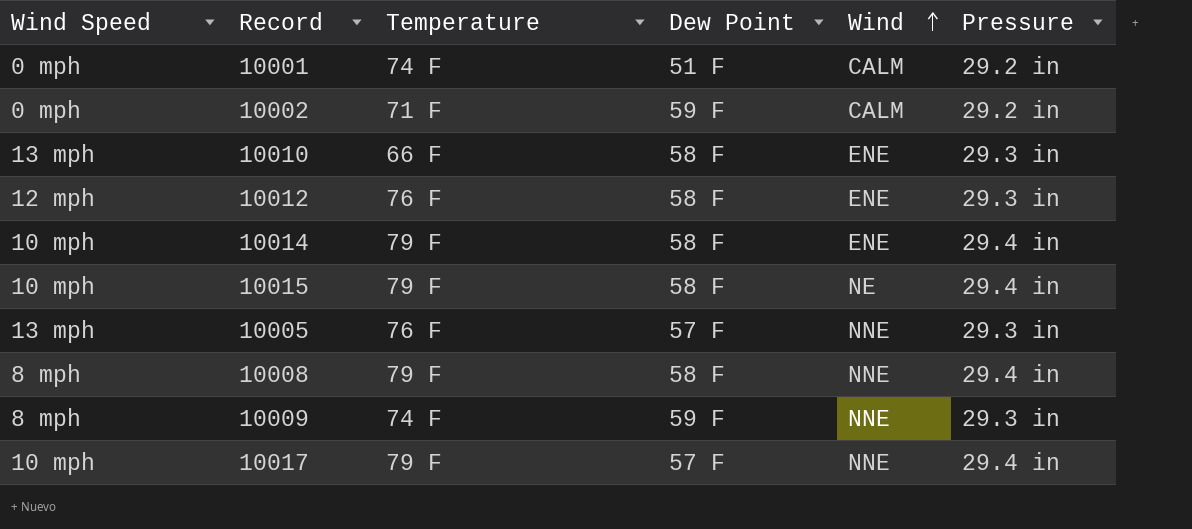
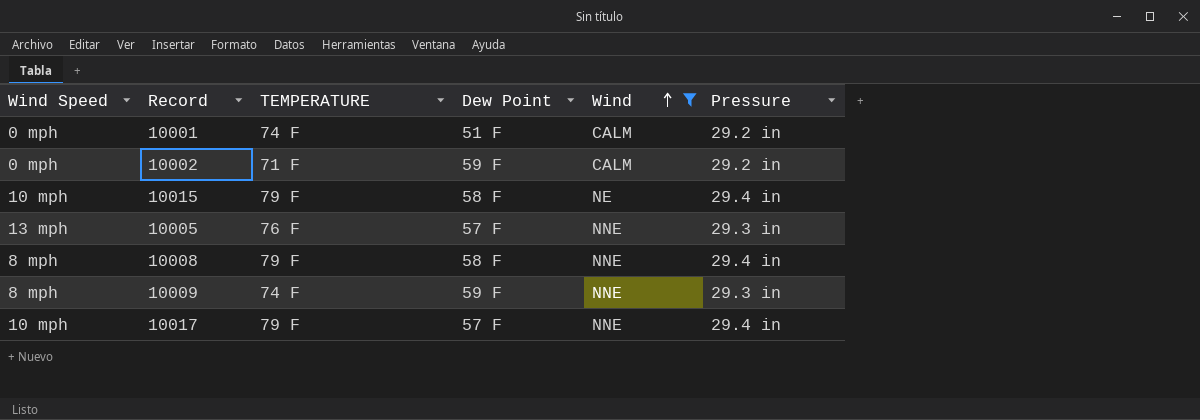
filter: none -> Wind != ENE
column name: Temperature -> TEMPERATURE

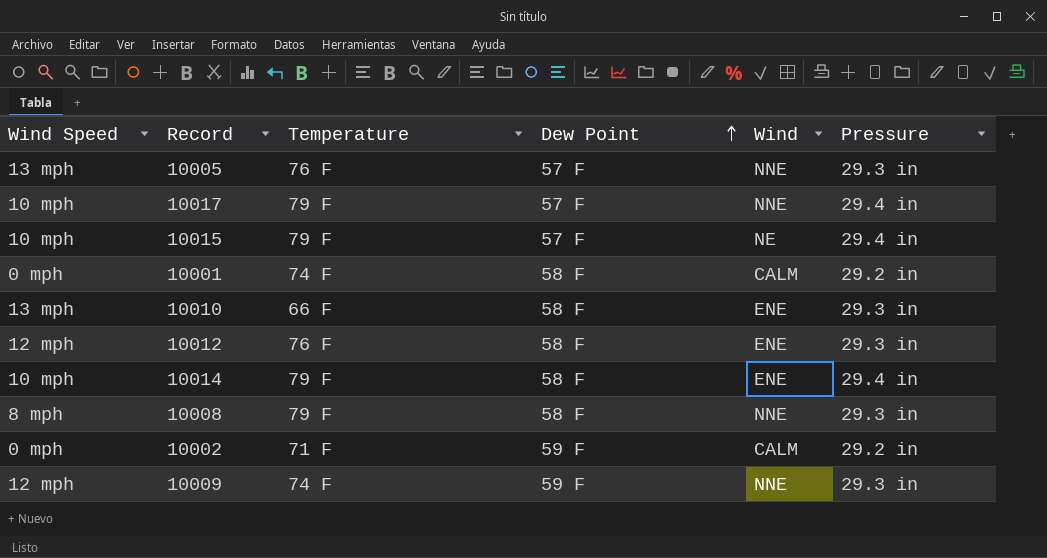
filter: Wind != ENE -> none
row order: Wind ascending -> Dew Point ascending
column name: TEMPERATURE -> Temperature
10015 | Dew Point: 58 F -> 57 F
10001 | Dew Point: 51 F -> 58 F
10008 | Pressure: 29.4 in -> 29.3 in
10009 | Wind Speed: 8 mph -> 12 mph

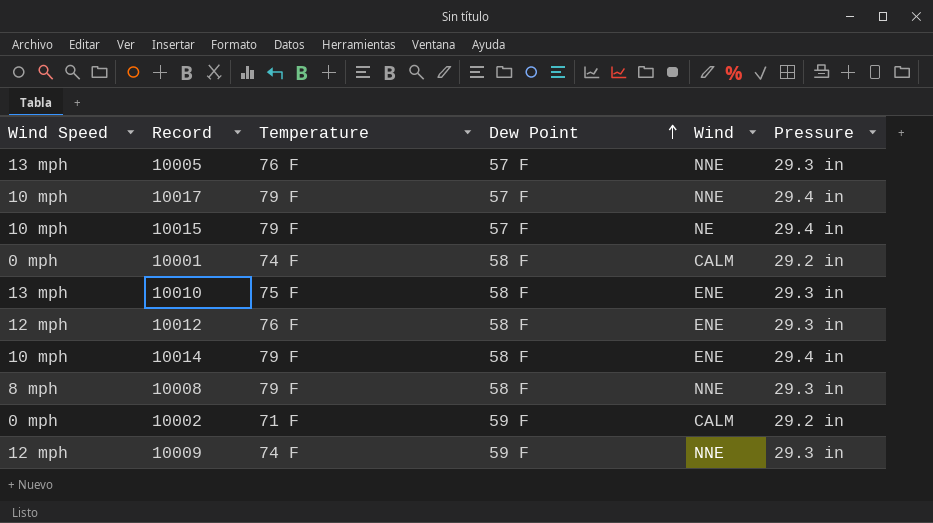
10010 | Temperature: 66 F -> 75 F

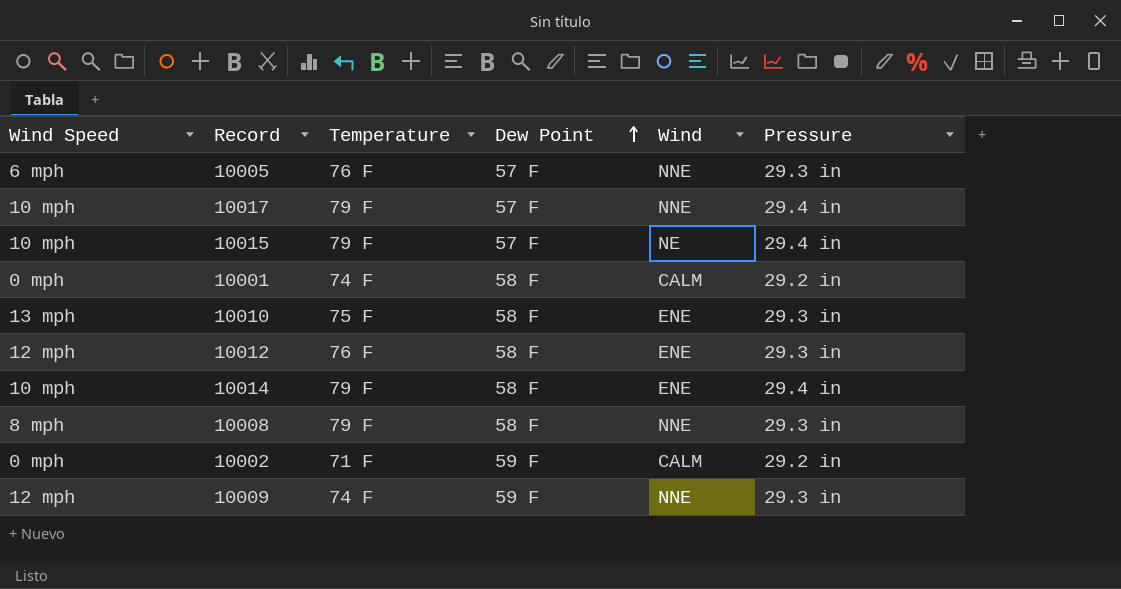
10005 | Wind Speed: 13 mph -> 6 mph

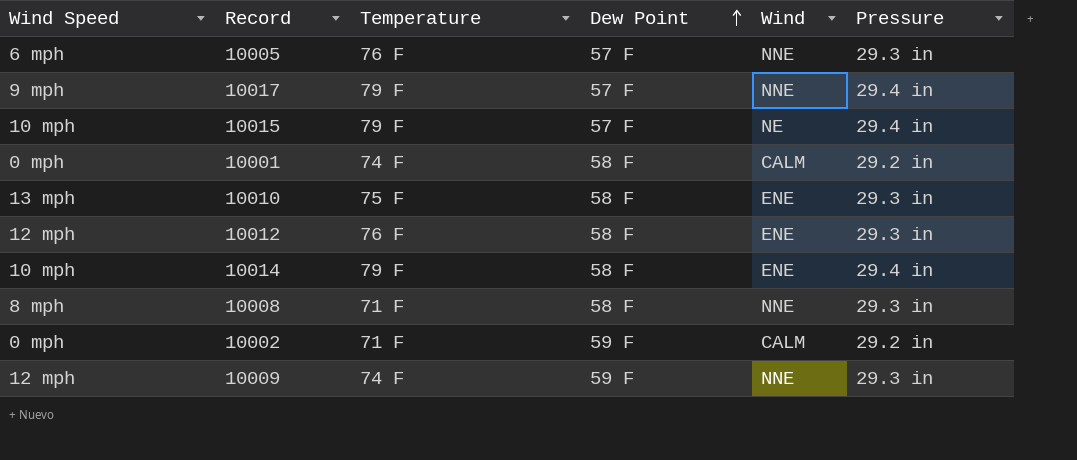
10017 | Wind Speed: 10 mph -> 9 mph
10008 | Temperature: 79 F -> 71 F

